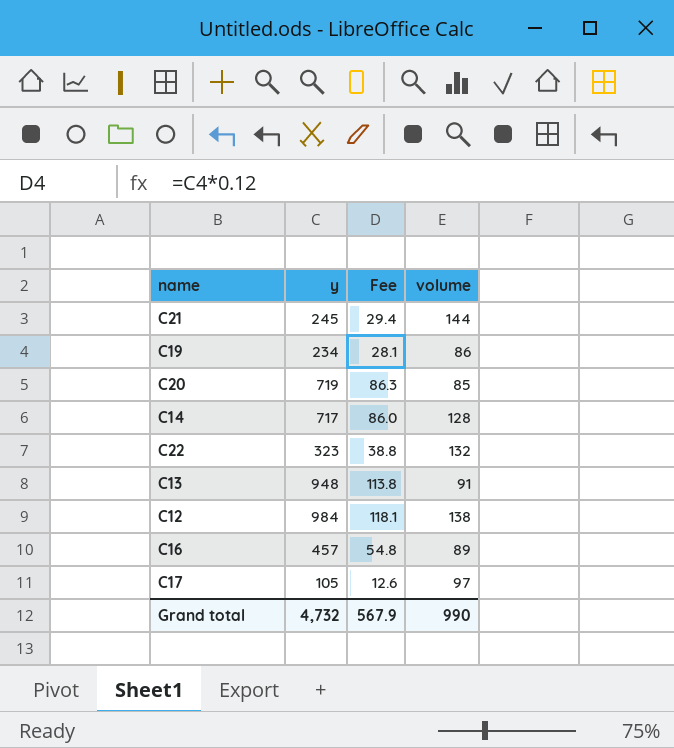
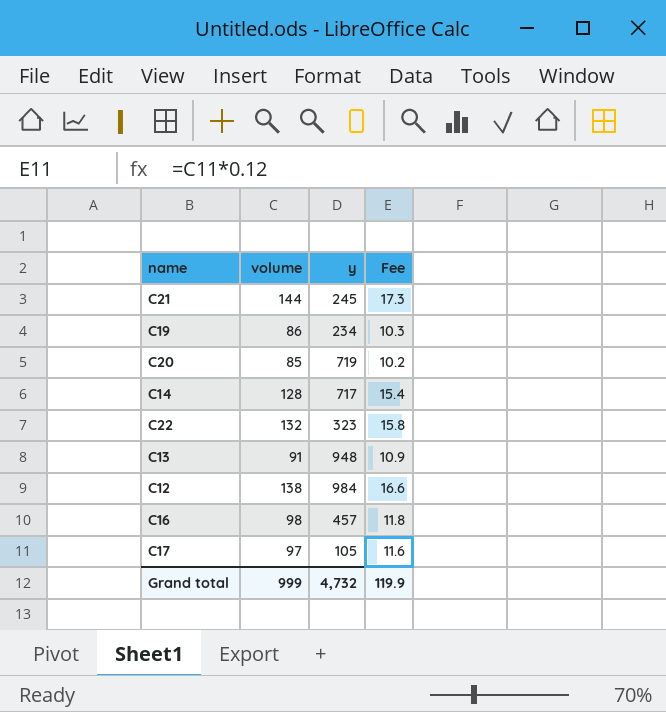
column volume | position: 4 -> 2
column Fee | formula: [y] * 0.12 -> [volume] * 0.12
C16 | volume: 89 -> 98
Grand total | volume: 990 -> 999
Grand total | Fee: 567.9 -> 119.9

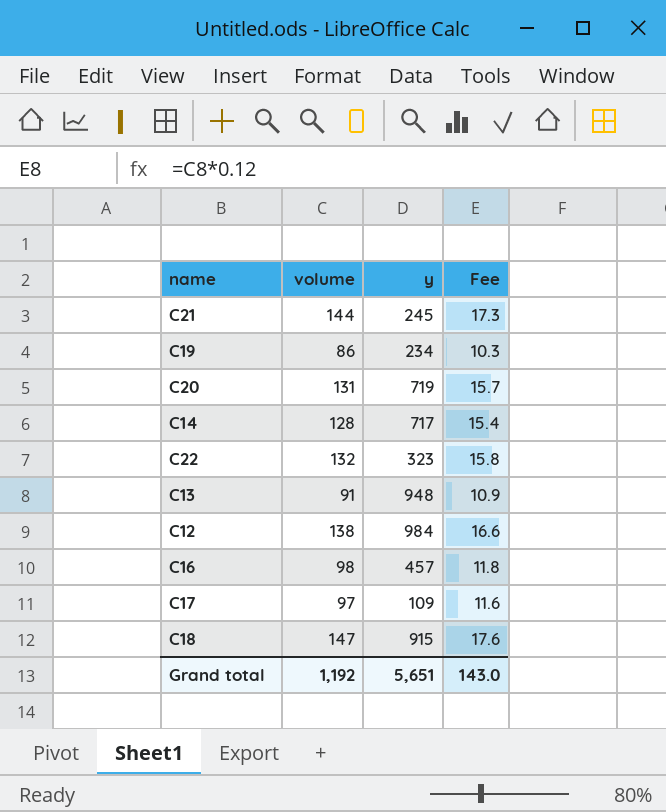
C20 | volume: 85 -> 131
C20 | Fee: 10.2 -> 15.7
C17 | y: 105 -> 109
row C18: none -> 147 | 915 | 17.6
Grand total | volume: 999 -> 1,192
Grand total | y: 4,732 -> 5,651
Grand total | Fee: 119.9 -> 143.0

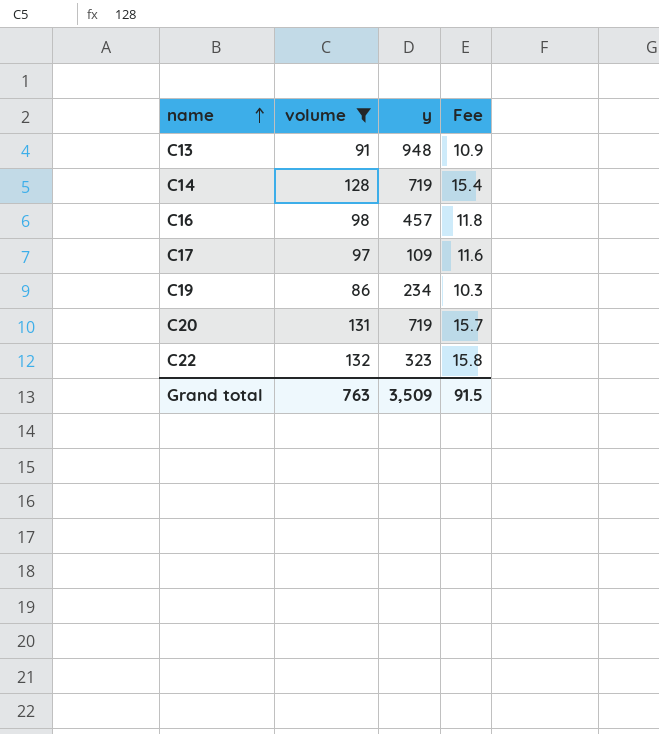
filter: none -> volume <= 132
row order: none -> name ascending
C14 | y: 717 -> 719
Grand total | volume: 1,192 -> 763
Grand total | y: 5,651 -> 3,509
Grand total | Fee: 143.0 -> 91.5

